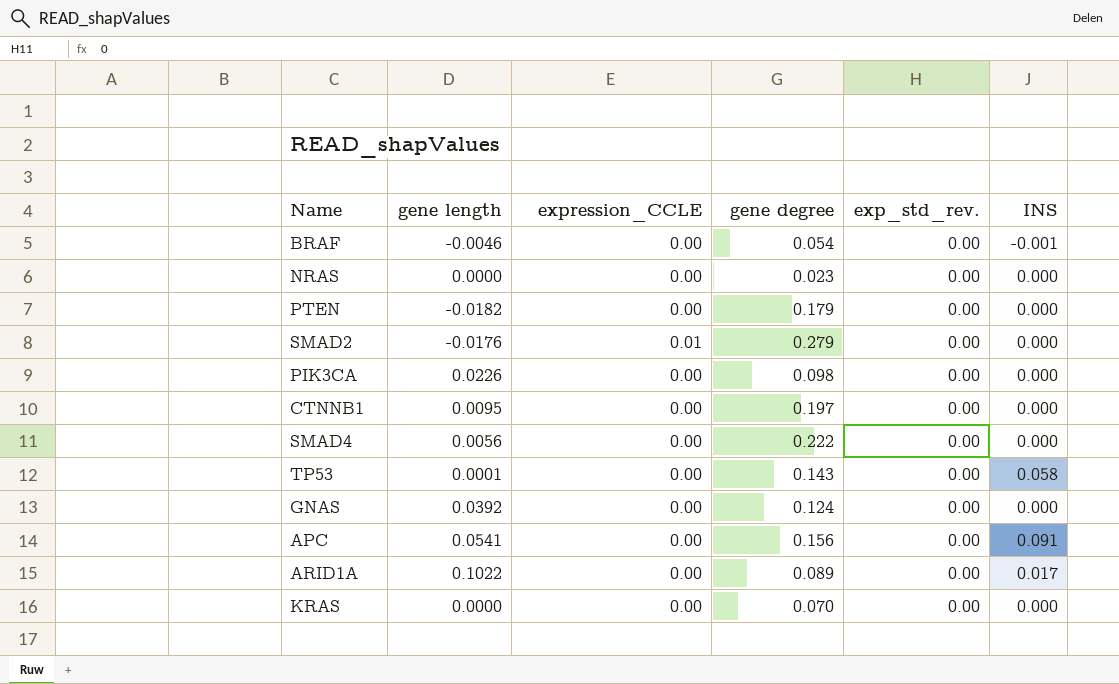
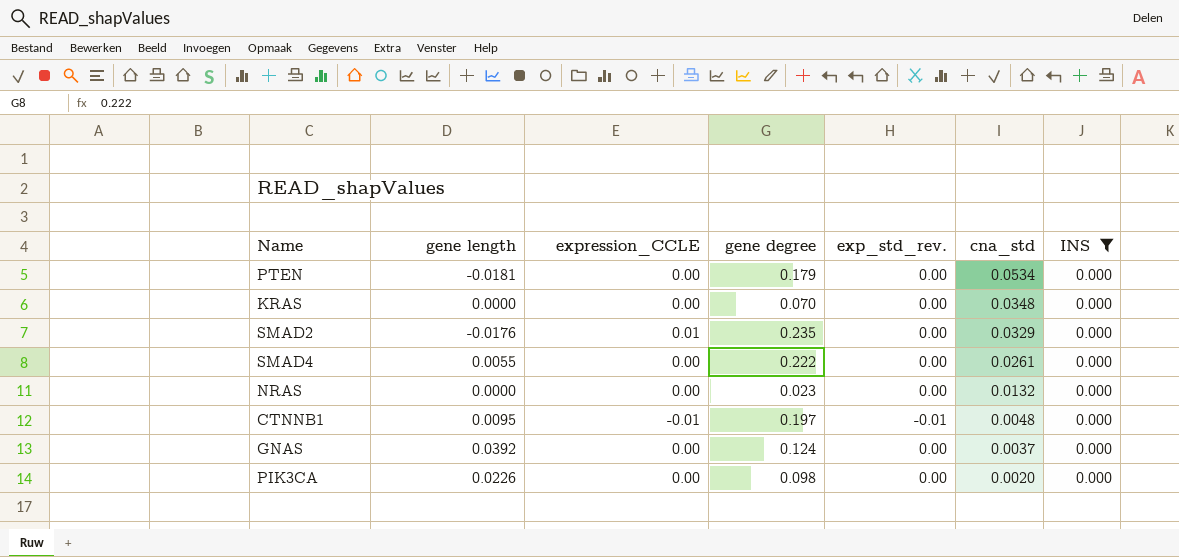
filter: none -> INS = 0.000
row order: none -> cna_std descending
column cna_std | position: none -> 6
PTEN | gene length: -0.0182 -> -0.0181
SMAD2 | gene degree: 0.279 -> 0.235
SMAD4 | gene length: 0.0056 -> 0.0055
CTNNB1 | expression_CCLE: 0.00 -> -0.01
CTNNB1 | exp_std_rev.: 0.00 -> -0.01

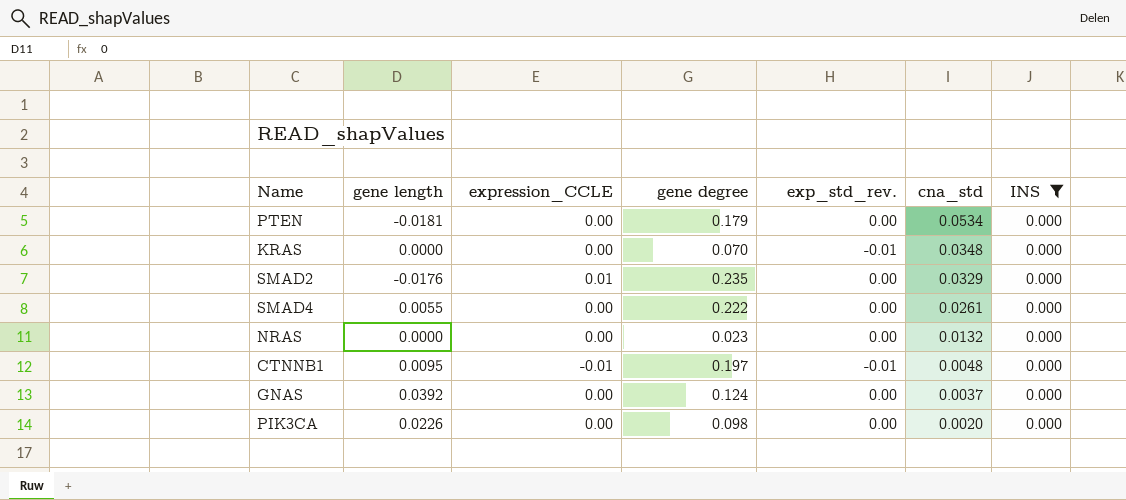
KRAS | exp_std_rev.: 0.00 -> -0.01

